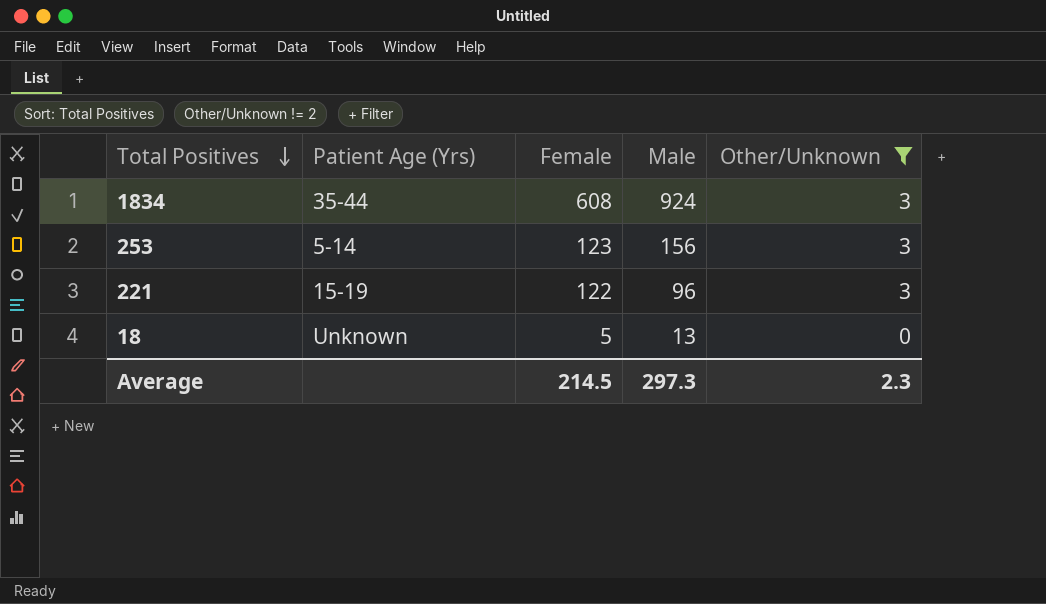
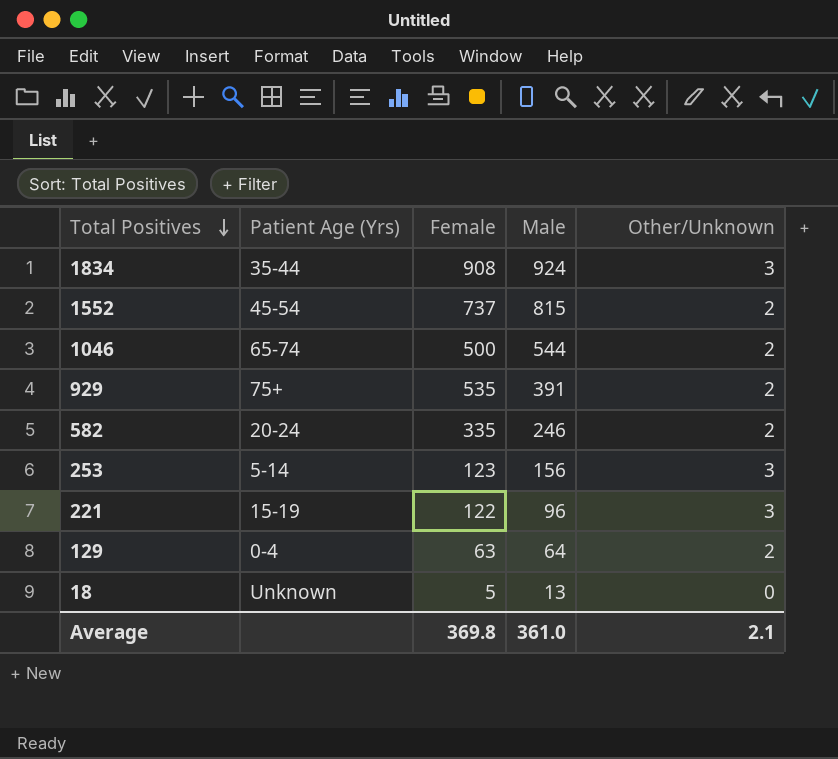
filter: Other/Unknown != 2 -> none
1834 | Female: 608 -> 908
Average | Female: 214.5 -> 369.8
Average | Male: 297.3 -> 361.0
Average | Other/Unknown: 2.3 -> 2.1

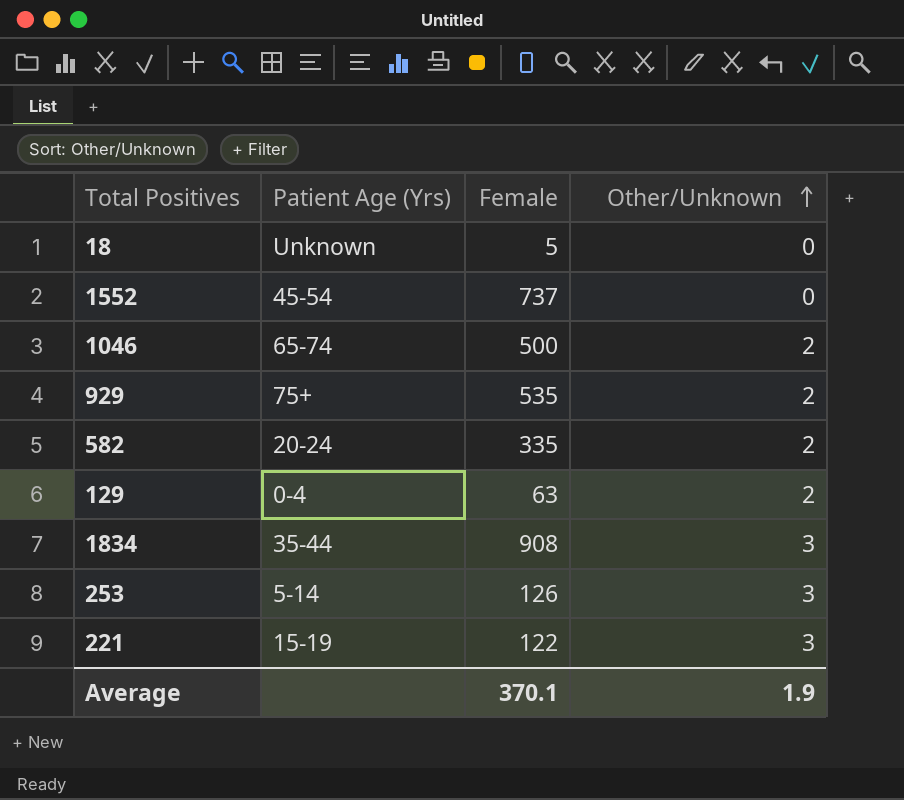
row order: Total Positives descending -> Other/Unknown ascending
column Male | position: 4 -> none
1552 | Other/Unknown: 2 -> 0
253 | Female: 123 -> 126
Average | Female: 369.8 -> 370.1
Average | Other/Unknown: 2.1 -> 1.9

